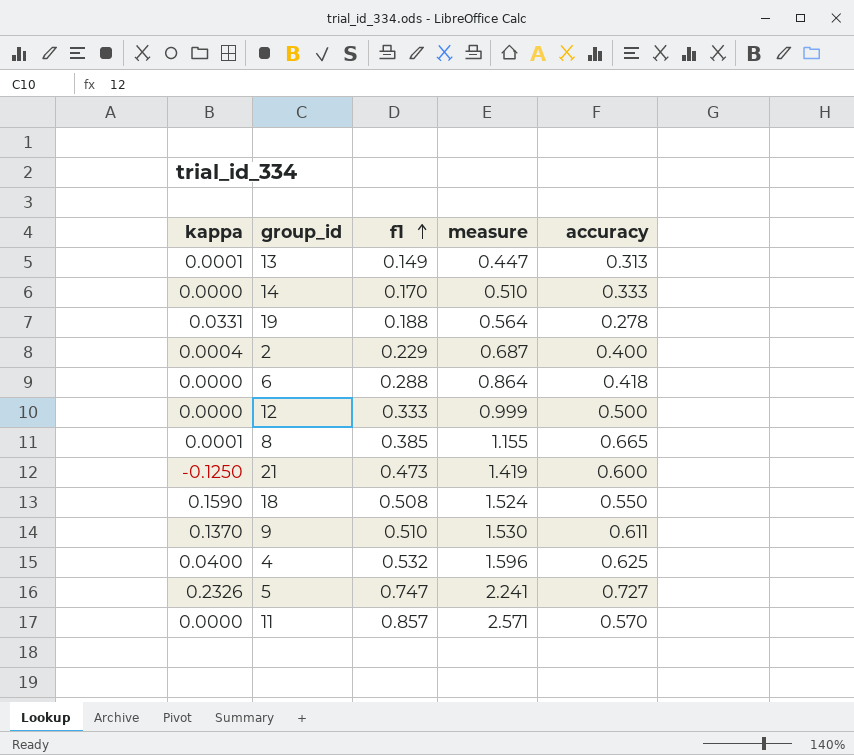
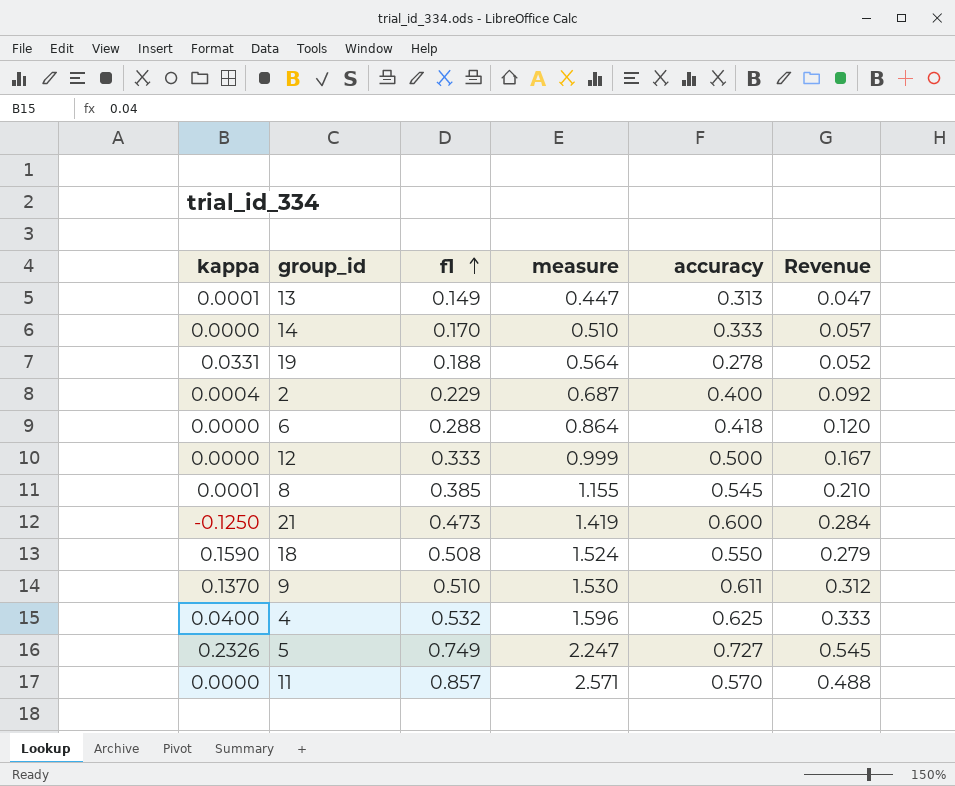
column Revenue | formula: none -> [f1] * [accuracy]
8 | accuracy: 0.665 -> 0.545
5 | f1: 0.747 -> 0.749
5 | measure: 2.241 -> 2.247

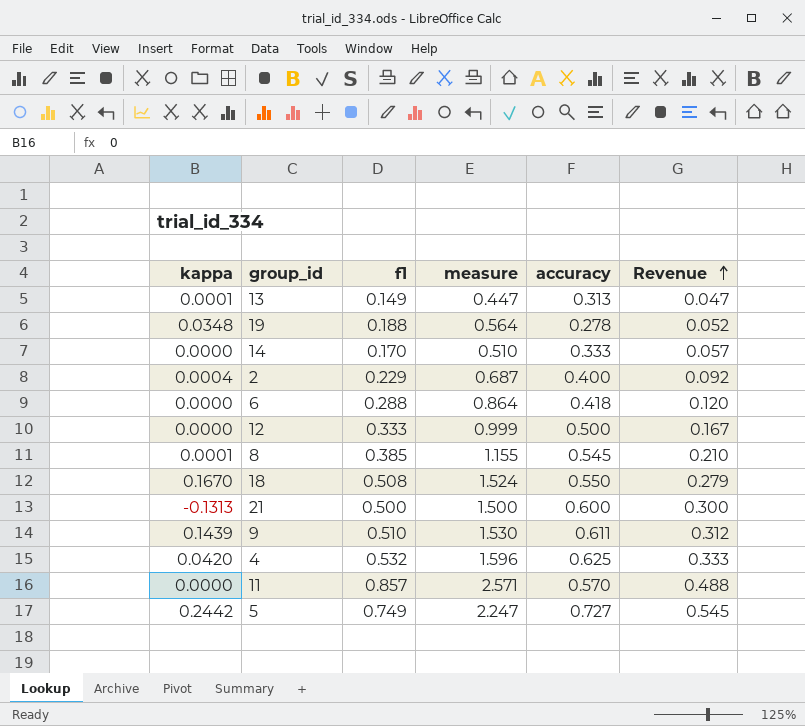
row order: f1 ascending -> Revenue ascending
19 | kappa: 0.0331 -> 0.0348
18 | kappa: 0.1590 -> 0.1670
21 | kappa: -0.1250 -> -0.1313
21 | f1: 0.473 -> 0.500
21 | measure: 1.419 -> 1.500
21 | Revenue: 0.284 -> 0.300
9 | kappa: 0.1370 -> 0.1439
4 | kappa: 0.0400 -> 0.0420
5 | kappa: 0.2326 -> 0.2442

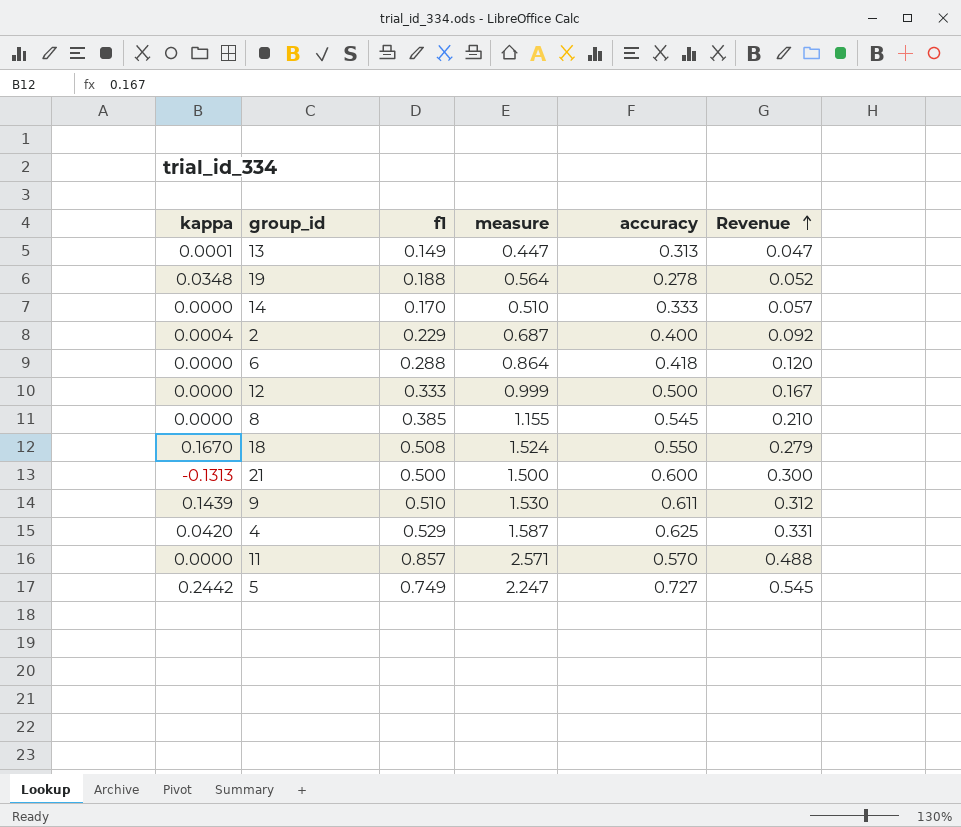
8 | kappa: 0.0001 -> 0.0000
4 | f1: 0.532 -> 0.529
4 | measure: 1.596 -> 1.587
4 | Revenue: 0.333 -> 0.331

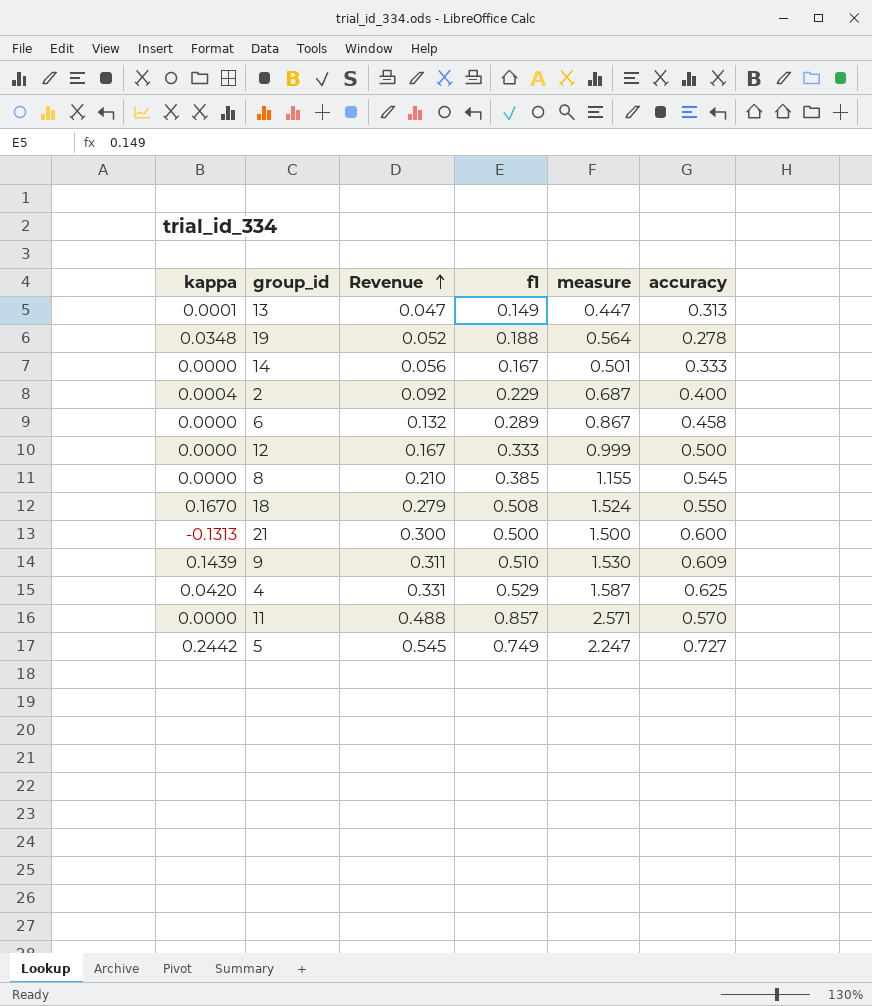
column Revenue | position: 6 -> 3
14 | Revenue: 0.057 -> 0.056
14 | f1: 0.170 -> 0.167
14 | measure: 0.510 -> 0.501
6 | Revenue: 0.120 -> 0.132
6 | f1: 0.288 -> 0.289
6 | measure: 0.864 -> 0.867
6 | accuracy: 0.418 -> 0.458
9 | Revenue: 0.312 -> 0.311
9 | accuracy: 0.611 -> 0.609

